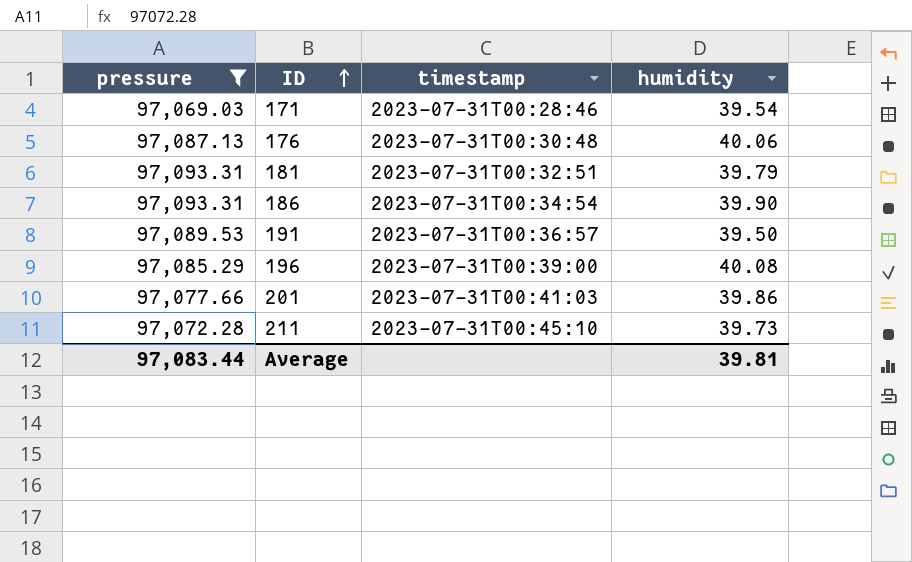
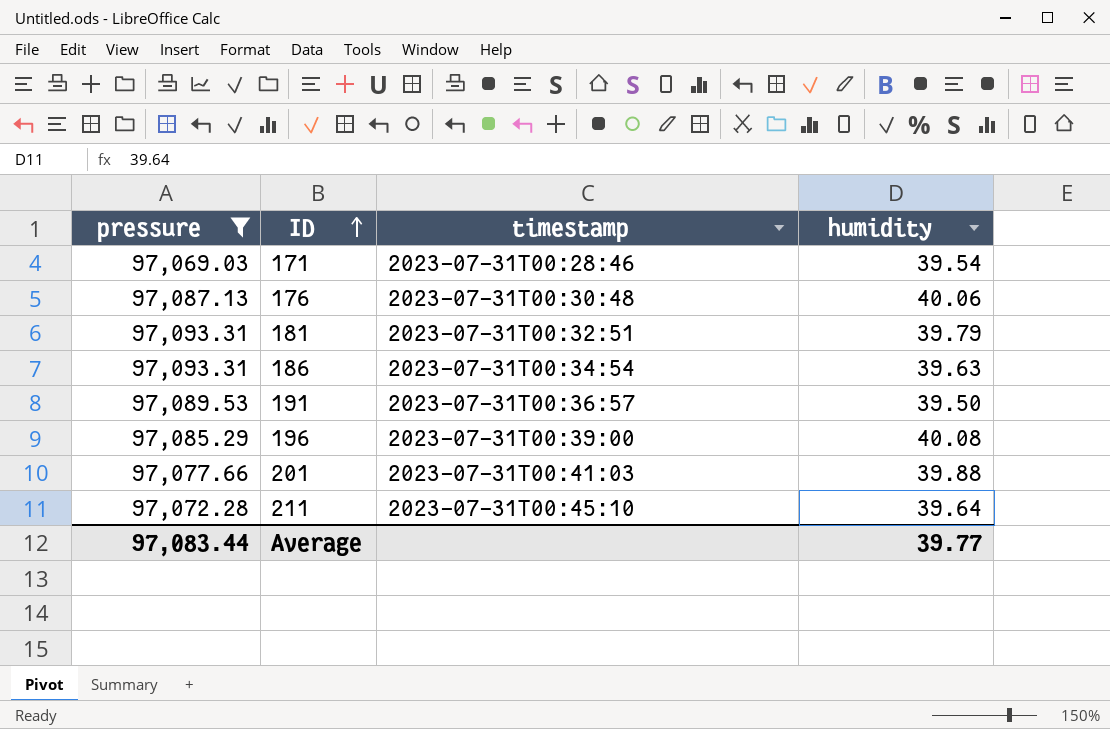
186 | humidity: 39.90 -> 39.63
201 | humidity: 39.86 -> 39.88
211 | humidity: 39.73 -> 39.64
Average | humidity: 39.81 -> 39.77

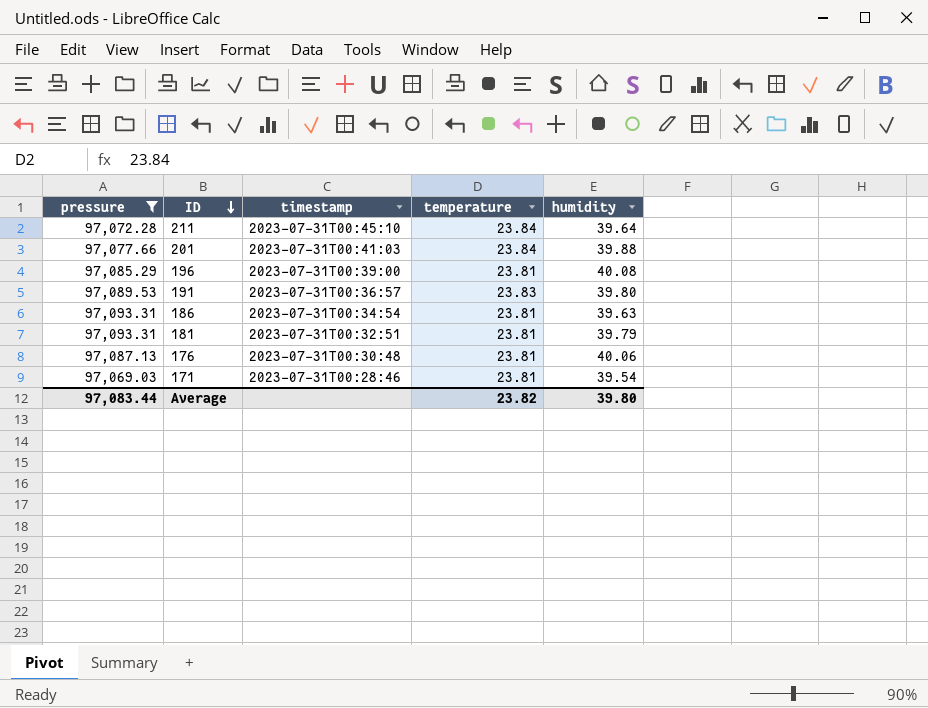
row order: ID ascending -> ID descending
column temperature | position: none -> 4
191 | humidity: 39.50 -> 39.80
Average | humidity: 39.77 -> 39.80

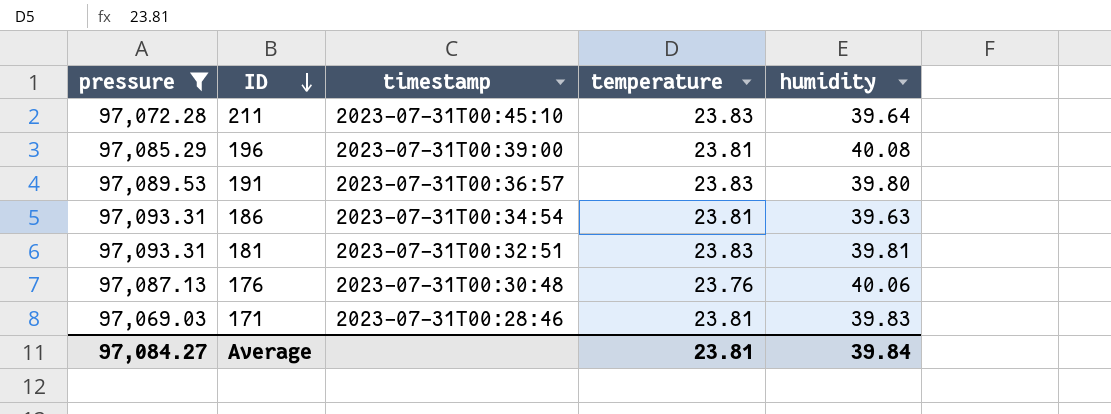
row 201: 97,077.66 | 2023-07-31T00:41:03 | 23.84 | 39.88 -> none
211 | temperature: 23.84 -> 23.83
181 | temperature: 23.81 -> 23.83
181 | humidity: 39.79 -> 39.81
176 | temperature: 23.81 -> 23.76
171 | humidity: 39.54 -> 39.83
Average | pressure: 97,083.44 -> 97,084.27
Average | temperature: 23.82 -> 23.81
Average | humidity: 39.80 -> 39.84

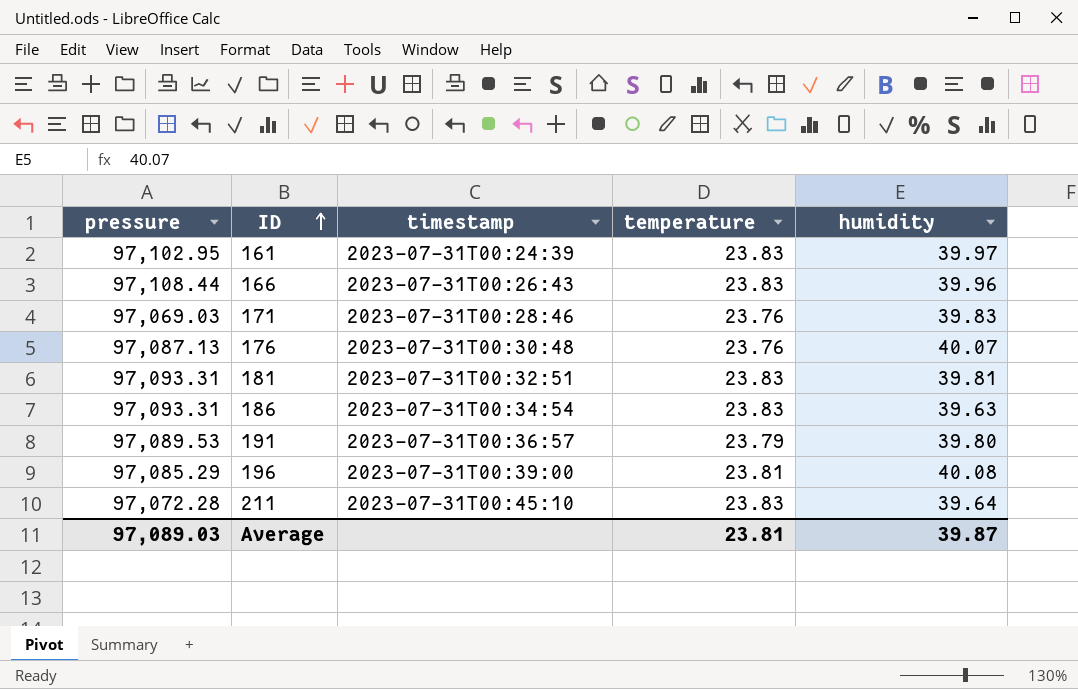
filter: pressure <= 97,093.31 -> none
row order: ID descending -> ID ascending
171 | temperature: 23.81 -> 23.76
176 | humidity: 40.06 -> 40.07
186 | temperature: 23.81 -> 23.83
191 | temperature: 23.83 -> 23.79
Average | pressure: 97,084.27 -> 97,089.03
Average | humidity: 39.84 -> 39.87

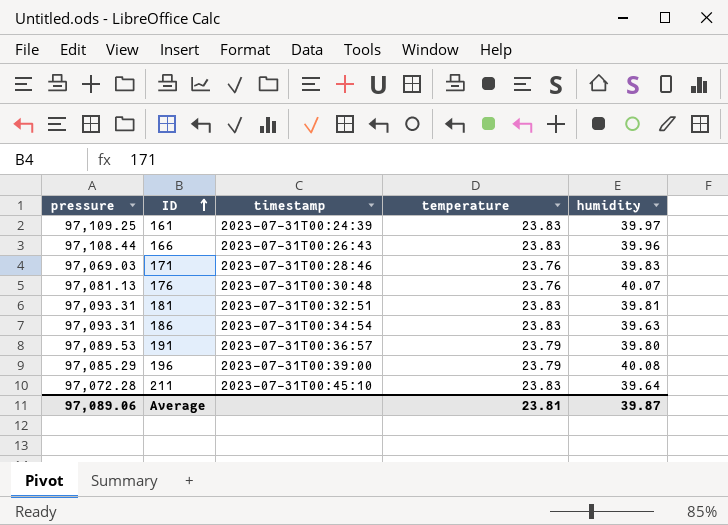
161 | pressure: 97,102.95 -> 97,109.25
176 | pressure: 97,087.13 -> 97,081.13
196 | temperature: 23.81 -> 23.79
Average | pressure: 97,089.03 -> 97,089.06

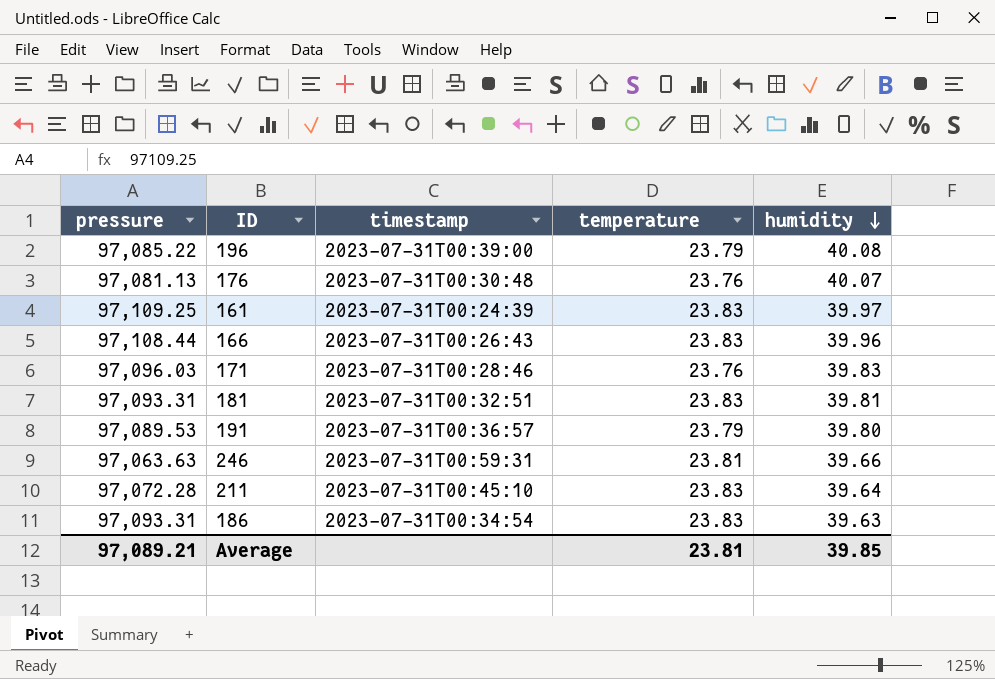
row order: ID ascending -> humidity descending
196 | pressure: 97,085.29 -> 97,085.22
171 | pressure: 97,069.03 -> 97,096.03
row 246: none -> 97,063.63 | 2023-07-31T00:59:31 | 23.81 | 39.66
Average | pressure: 97,089.06 -> 97,089.21
Average | humidity: 39.87 -> 39.85

